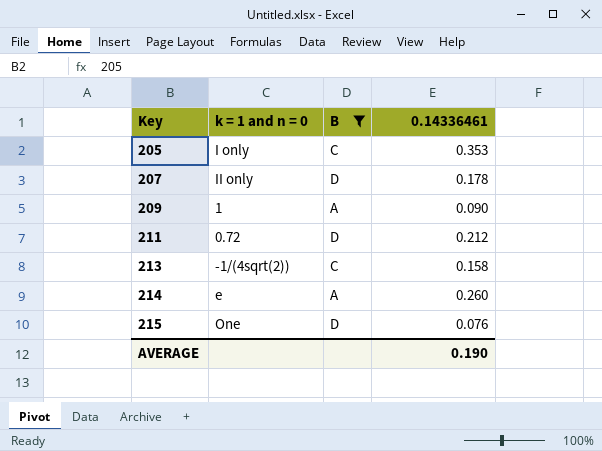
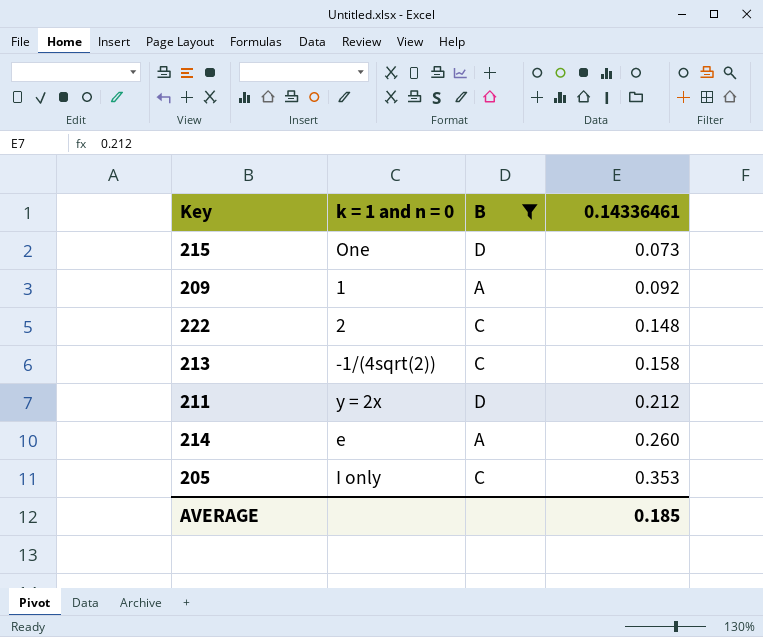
row order: Key ascending -> 0.14336461 ascending
row 207: II only | D | 0.178 -> none
215 | 0.14336461: 0.076 -> 0.073
209 | 0.14336461: 0.090 -> 0.092
row 222: none -> 2 | C | 0.148
211 | k = 1 and n = 0: 0.72 -> y = 2x
AVERAGE | 0.14336461: 0.190 -> 0.185

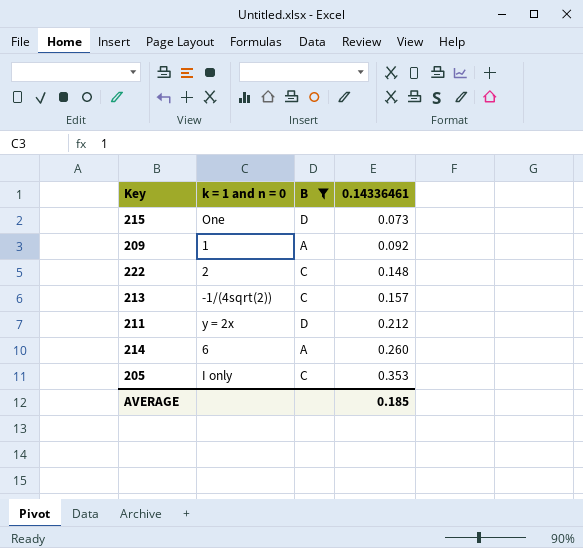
213 | 0.14336461: 0.158 -> 0.157
214 | k = 1 and n = 0: e -> 6

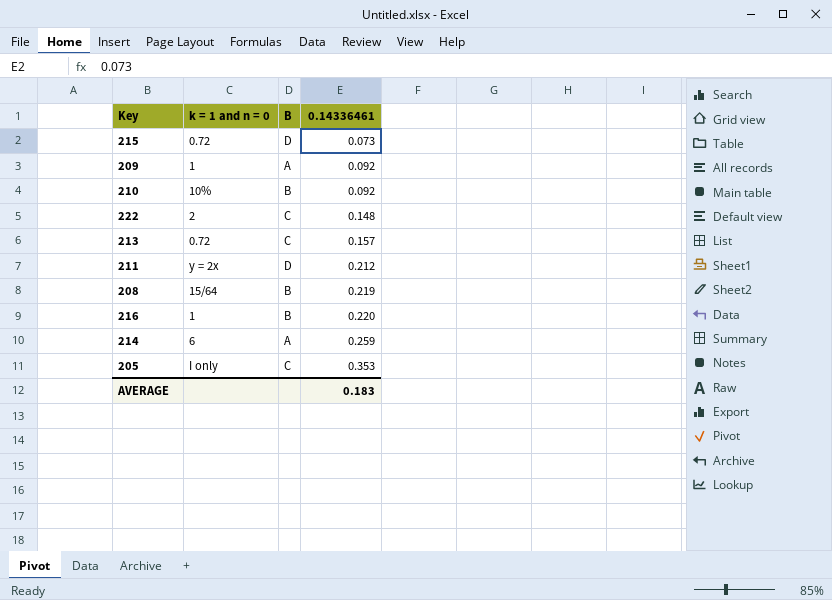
filter: B != B -> none
215 | k = 1 and n = 0: One -> 0.72
213 | k = 1 and n = 0: -1/(4sqrt(2)) -> 0.72
214 | 0.14336461: 0.260 -> 0.259
AVERAGE | 0.14336461: 0.185 -> 0.183

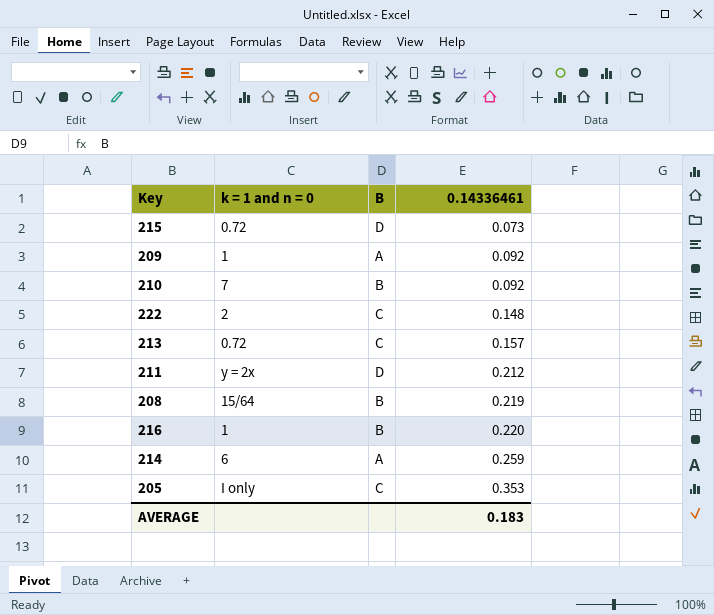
210 | k = 1 and n = 0: 10% -> 7

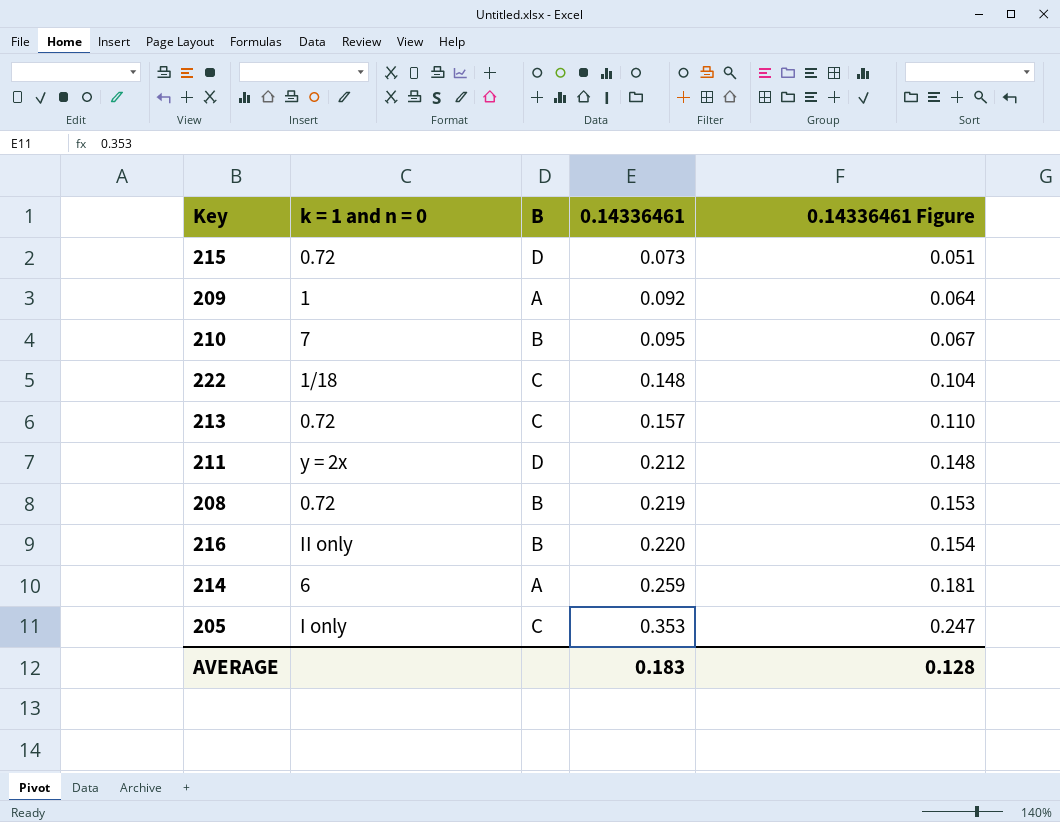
column 0.14336461 Figure | formula: none -> [0.14336461] * 0.7
210 | 0.14336461: 0.092 -> 0.095
222 | k = 1 and n = 0: 2 -> 1/18
208 | k = 1 and n = 0: 15/64 -> 0.72
216 | k = 1 and n = 0: 1 -> II only

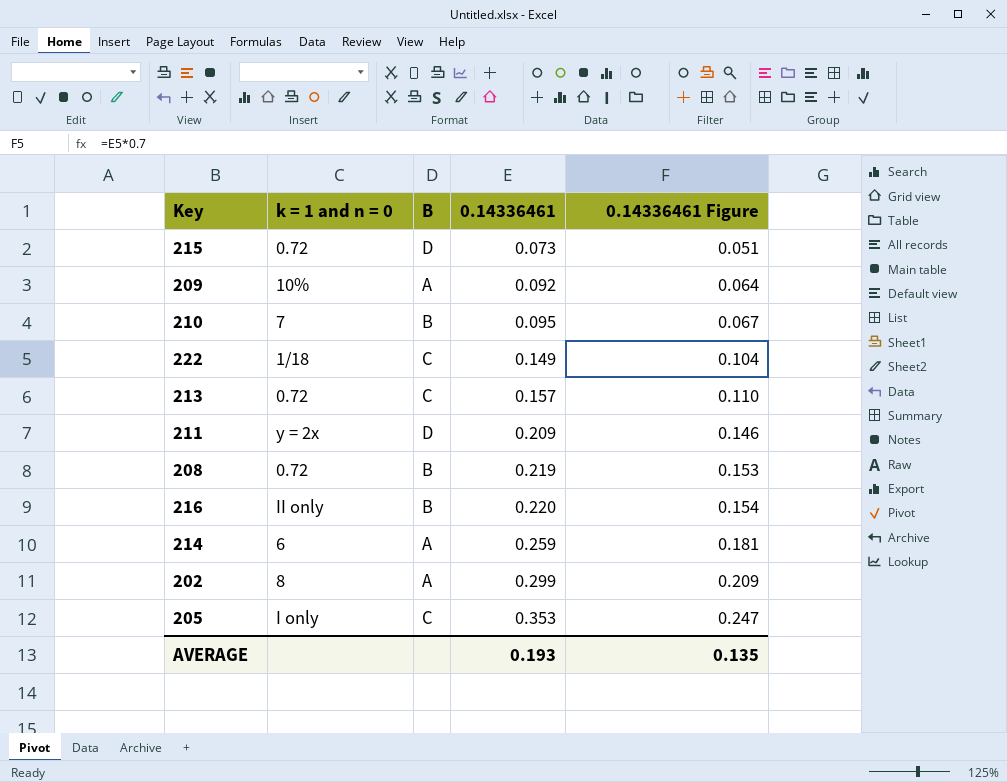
209 | k = 1 and n = 0: 1 -> 10%
222 | 0.14336461: 0.148 -> 0.149
211 | 0.14336461: 0.212 -> 0.209
211 | 0.14336461 Figure: 0.148 -> 0.146
row 202: none -> 8 | A | 0.299 | 0.209
AVERAGE | 0.14336461: 0.183 -> 0.193
AVERAGE | 0.14336461 Figure: 0.128 -> 0.135

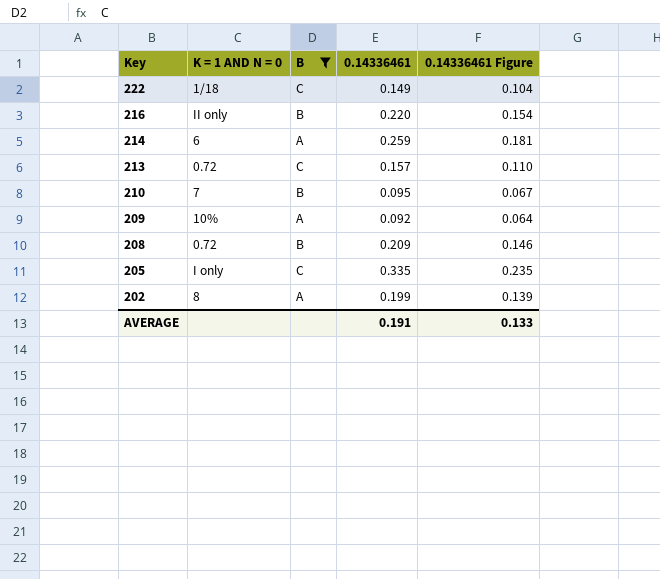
filter: none -> B != D
row order: 0.14336461 ascending -> Key descending
column name: k = 1 and n = 0 -> K = 1 AND N = 0
208 | 0.14336461: 0.219 -> 0.209
208 | 0.14336461 Figure: 0.153 -> 0.146
205 | 0.14336461: 0.353 -> 0.335
205 | 0.14336461 Figure: 0.247 -> 0.235
202 | 0.14336461: 0.299 -> 0.199
202 | 0.14336461 Figure: 0.209 -> 0.139
AVERAGE | 0.14336461: 0.193 -> 0.191
AVERAGE | 0.14336461 Figure: 0.135 -> 0.133

